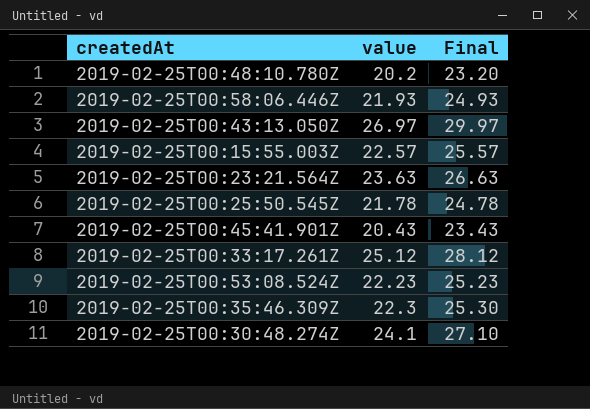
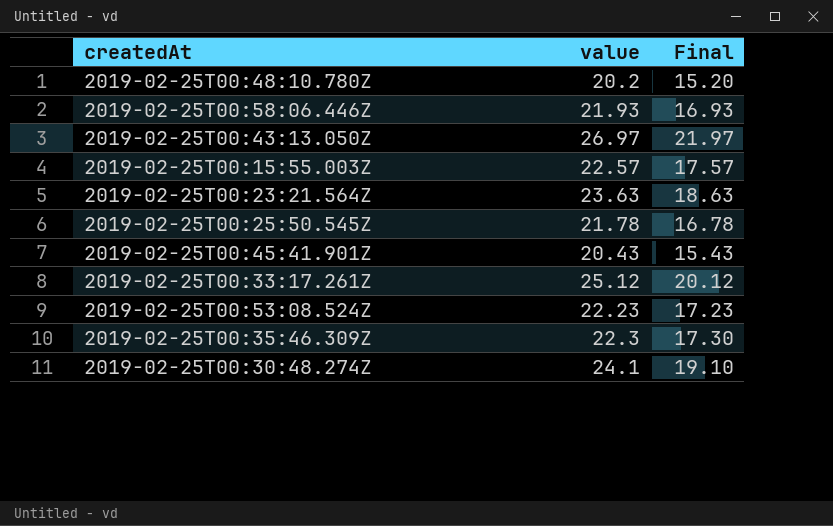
column Final | formula: [value] + 3 -> [value] - 5

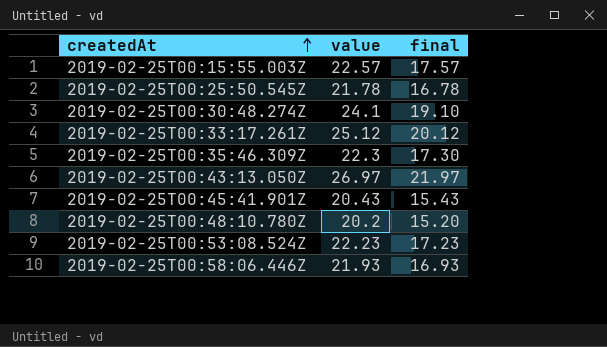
row order: none -> createdAt ascending
column name: Final -> final
row 2019-02-25T00:23:21.564Z: 23.63 | 18.63 -> none

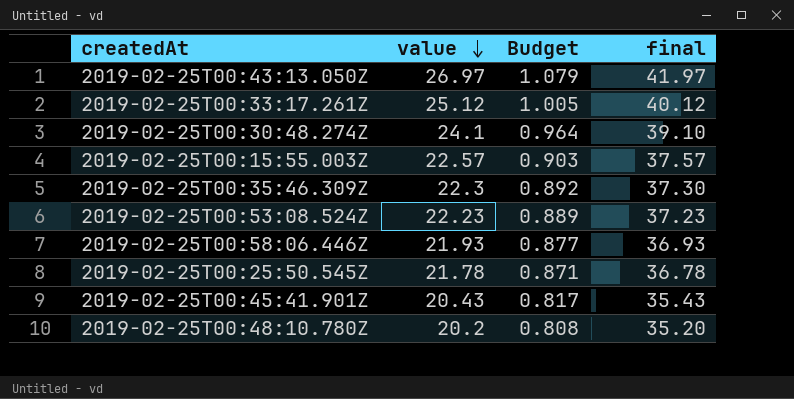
row order: createdAt ascending -> value descending
column Budget | formula: none -> [value] * 0.04
column final | formula: [value] - 5 -> [value] + 15

